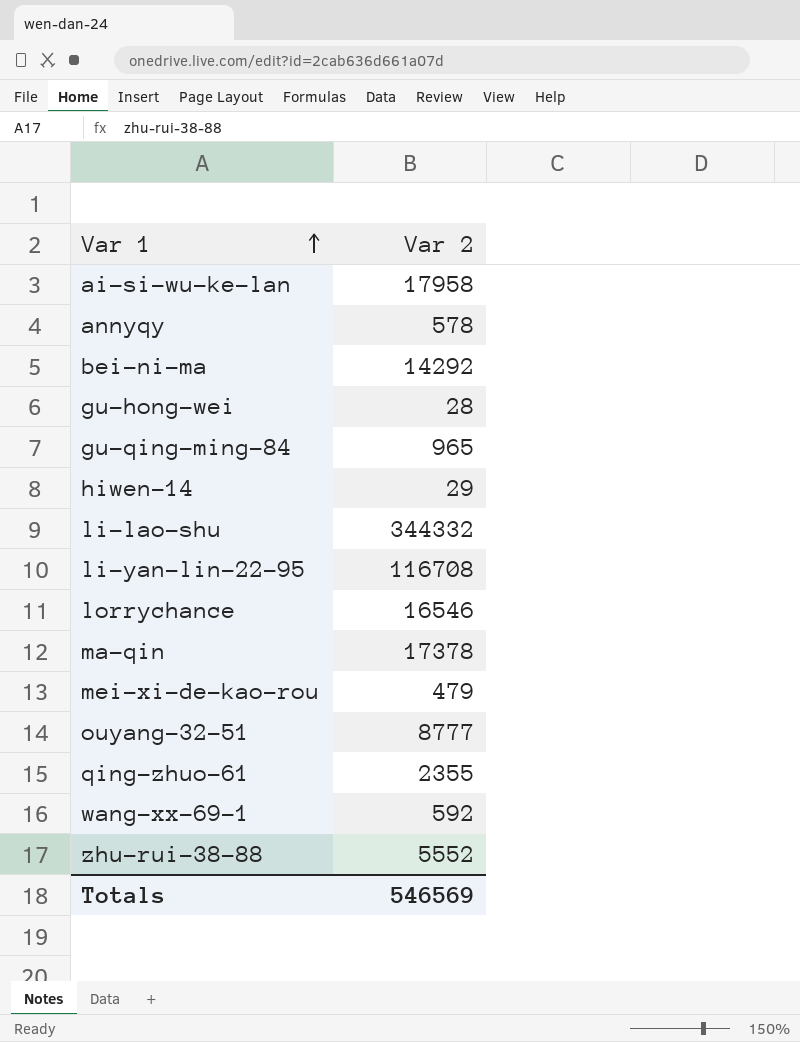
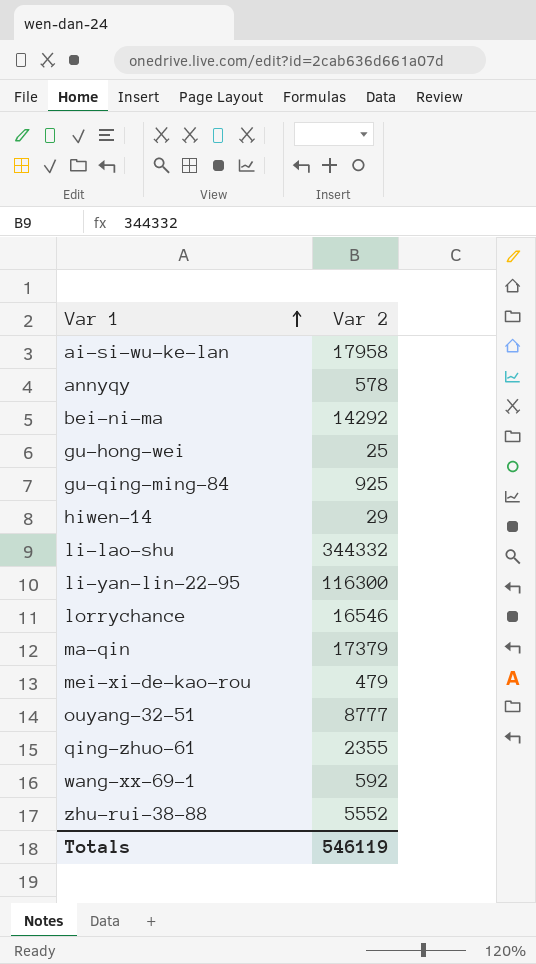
gu-hong-wei | Var 2: 28 -> 25
gu-qing-ming-84 | Var 2: 965 -> 925
li-yan-lin-22-95 | Var 2: 116708 -> 116300
ma-qin | Var 2: 17378 -> 17379
Totals | Var 2: 546569 -> 546119

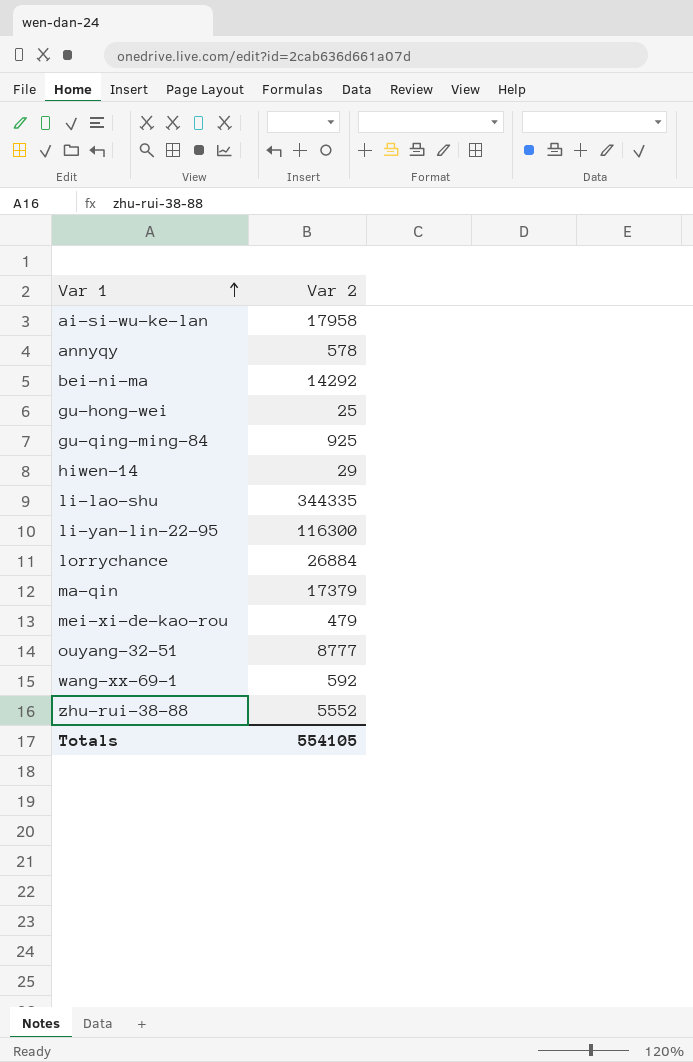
row qing-zhuo-61: 2355 -> none
li-lao-shu | Var 2: 344332 -> 344335
lorrychance | Var 2: 16546 -> 26884
Totals | Var 2: 546119 -> 554105

